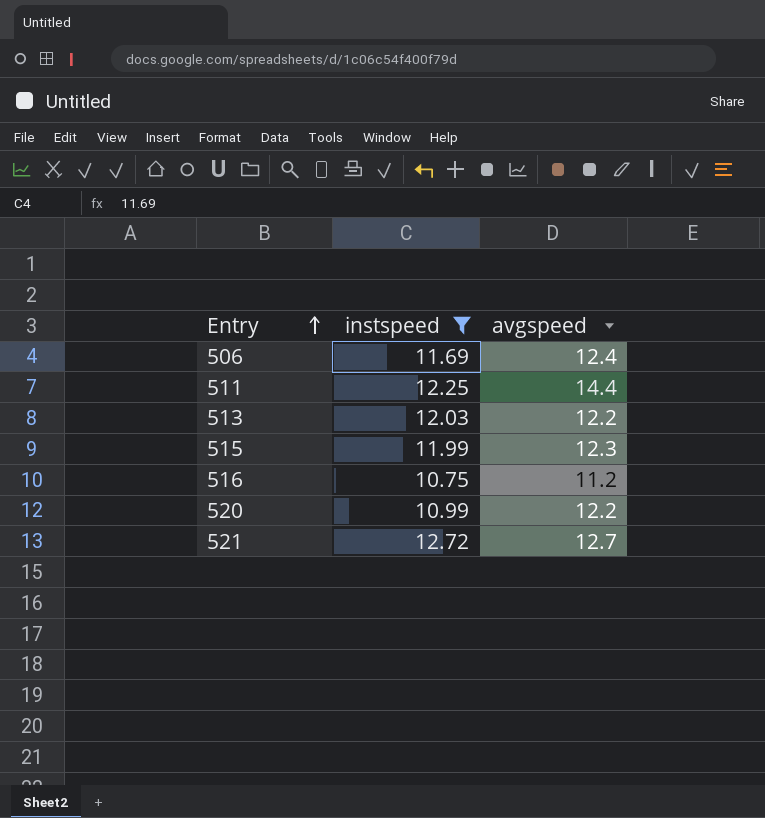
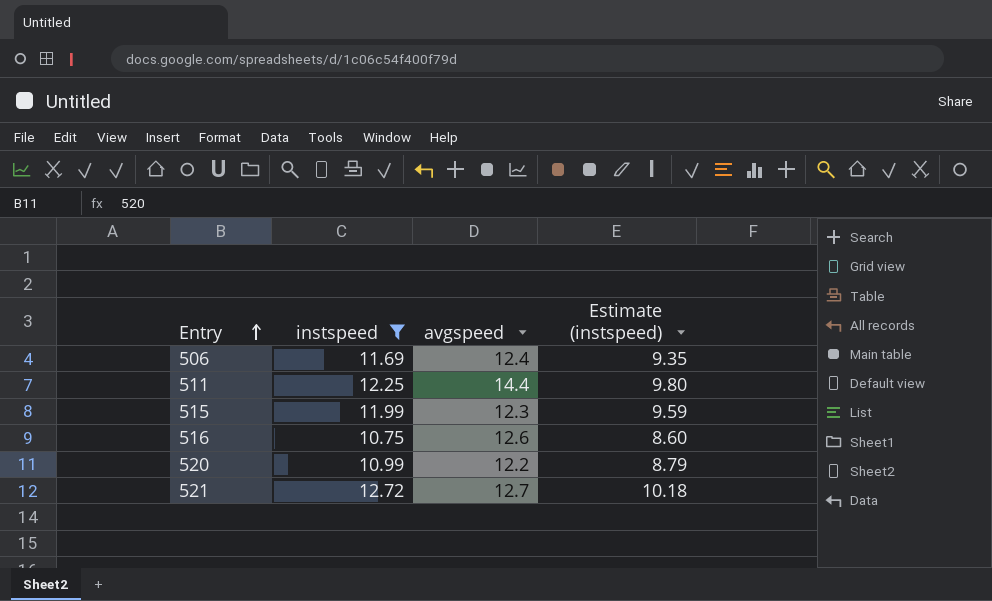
column Estimate (instspeed) | formula: none -> [instspeed] * 0.8
row 513: 12.03 | 12.2 -> none
516 | avgspeed: 11.2 -> 12.6

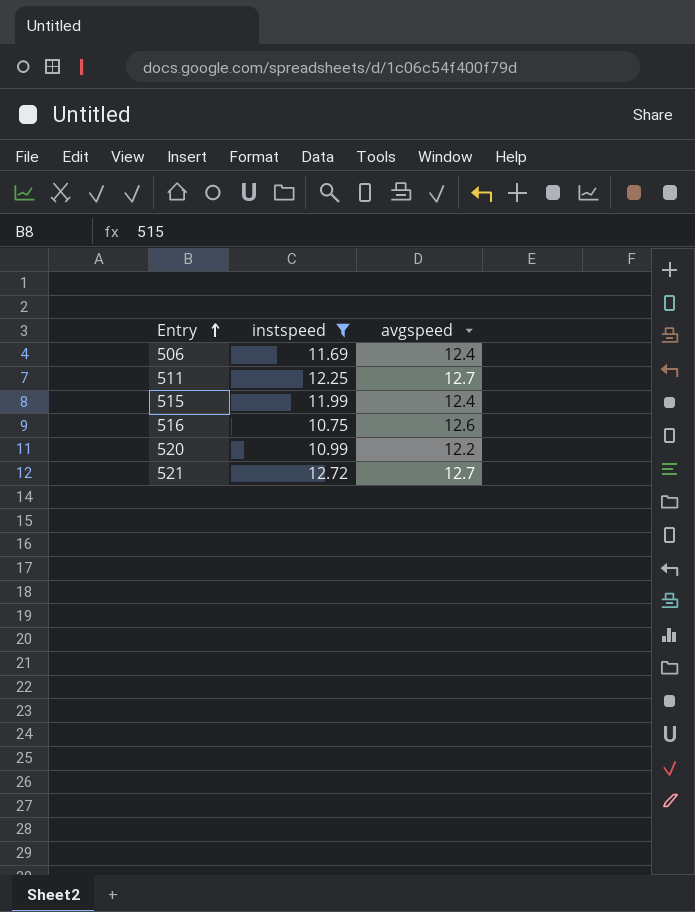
column Estimate (instspeed) | formula: [instspeed] * 0.8 -> none
511 | avgspeed: 14.4 -> 12.7
515 | avgspeed: 12.3 -> 12.4

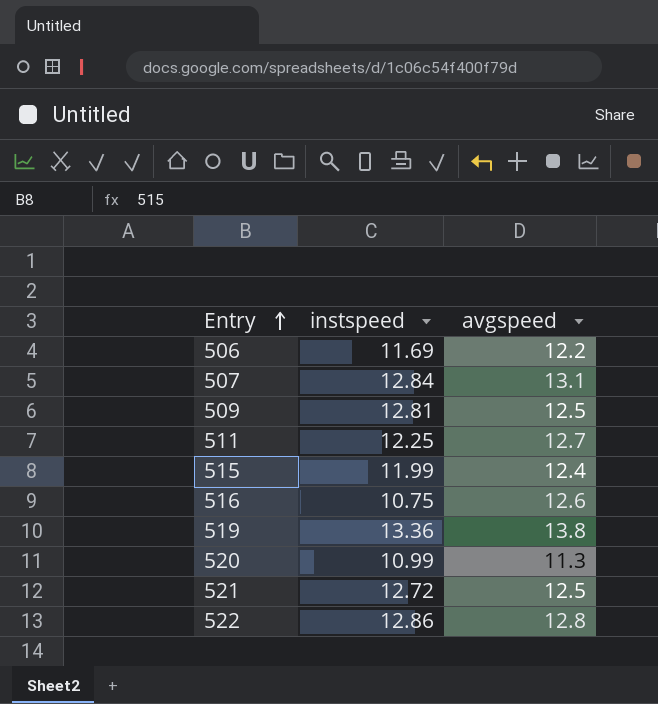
filter: instspeed <= 12.72 -> none
506 | avgspeed: 12.4 -> 12.2
520 | avgspeed: 12.2 -> 11.3
521 | avgspeed: 12.7 -> 12.5

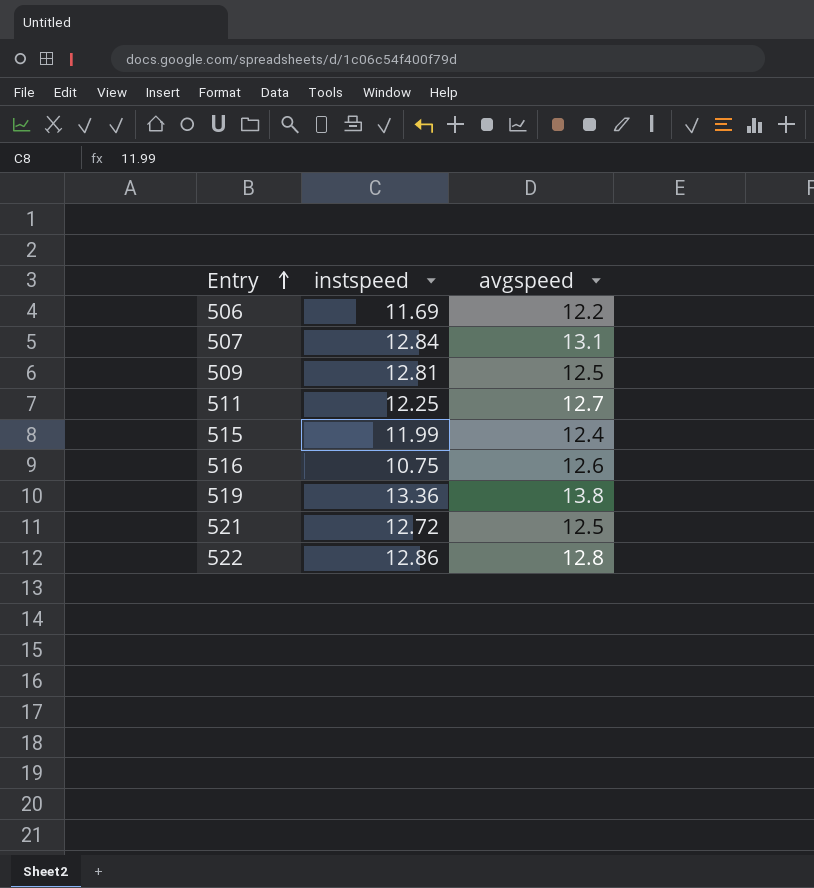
row 520: 10.99 | 11.3 -> none

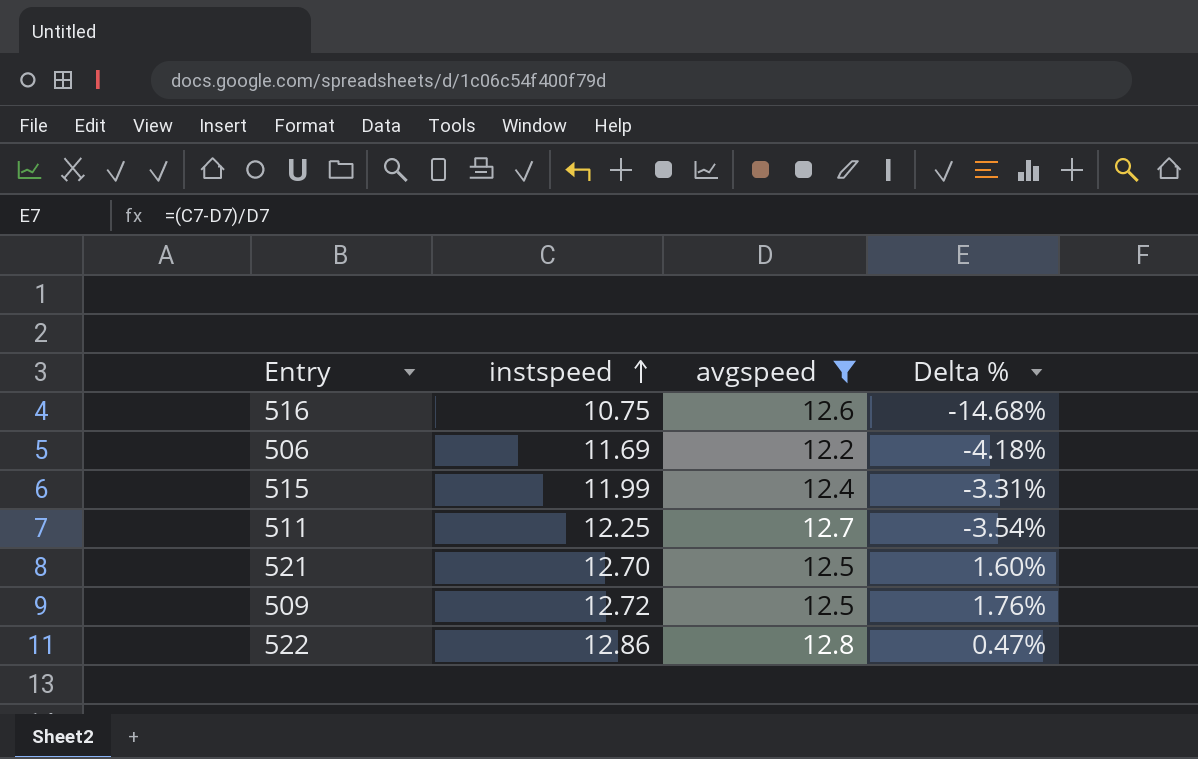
filter: none -> avgspeed <= 12.8
row order: Entry ascending -> instspeed ascending
column Delta % | formula: none -> ([instspeed] - [avgspeed]) / [avgspeed]
521 | instspeed: 12.72 -> 12.70
509 | instspeed: 12.81 -> 12.72

